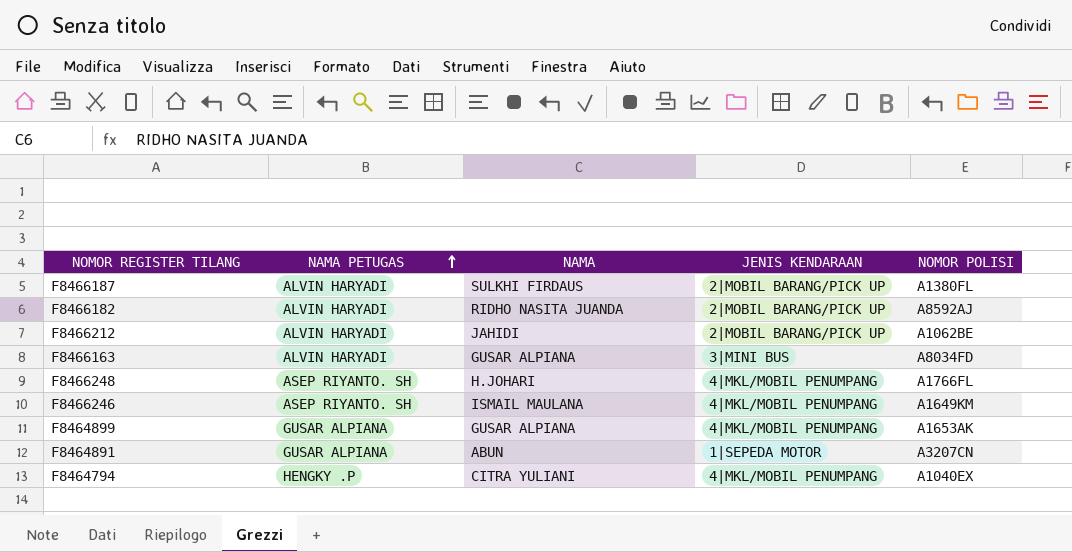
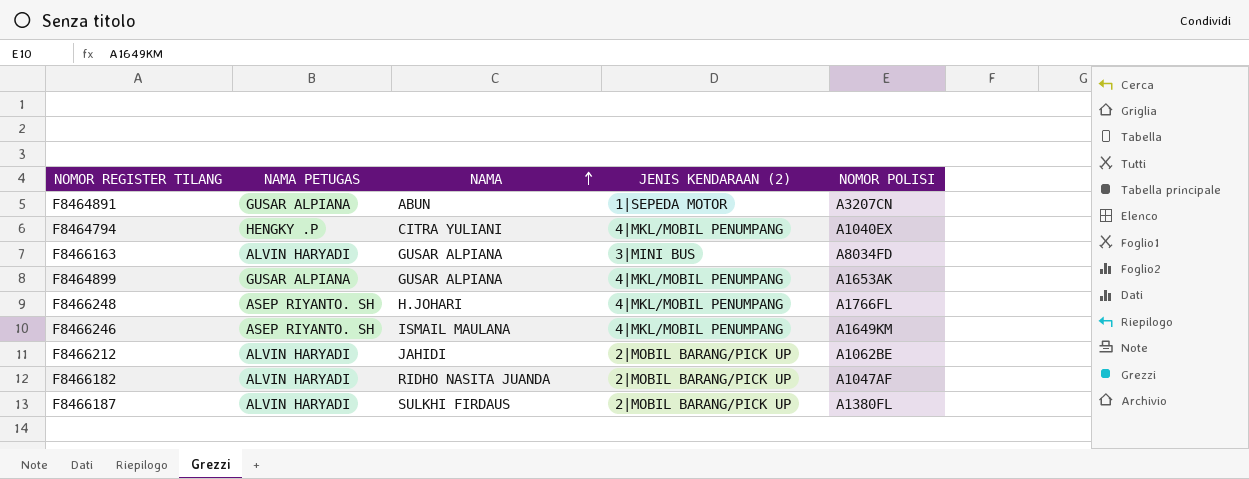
row order: NAMA PETUGAS ascending -> NAMA ascending
column name: JENIS KENDARAAN -> JENIS KENDARAAN (2)
F8466182 | NOMOR POLISI: A8592AJ -> A1047AF

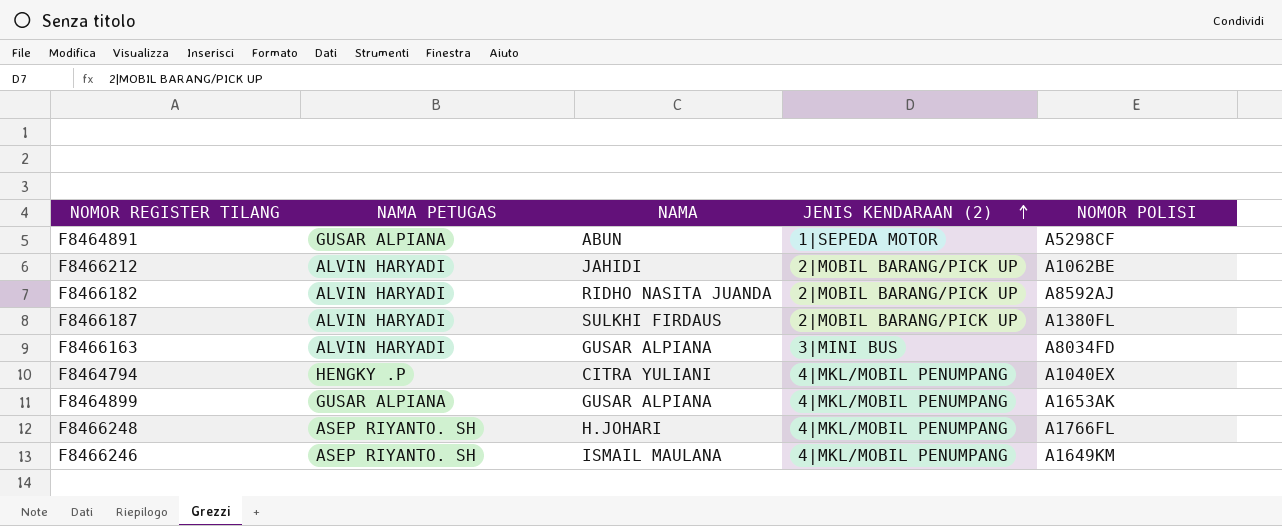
row order: NAMA ascending -> JENIS KENDARAAN (2) ascending
F8464891 | NOMOR POLISI: A3207CN -> A5298CF
F8466182 | NOMOR POLISI: A1047AF -> A8592AJ

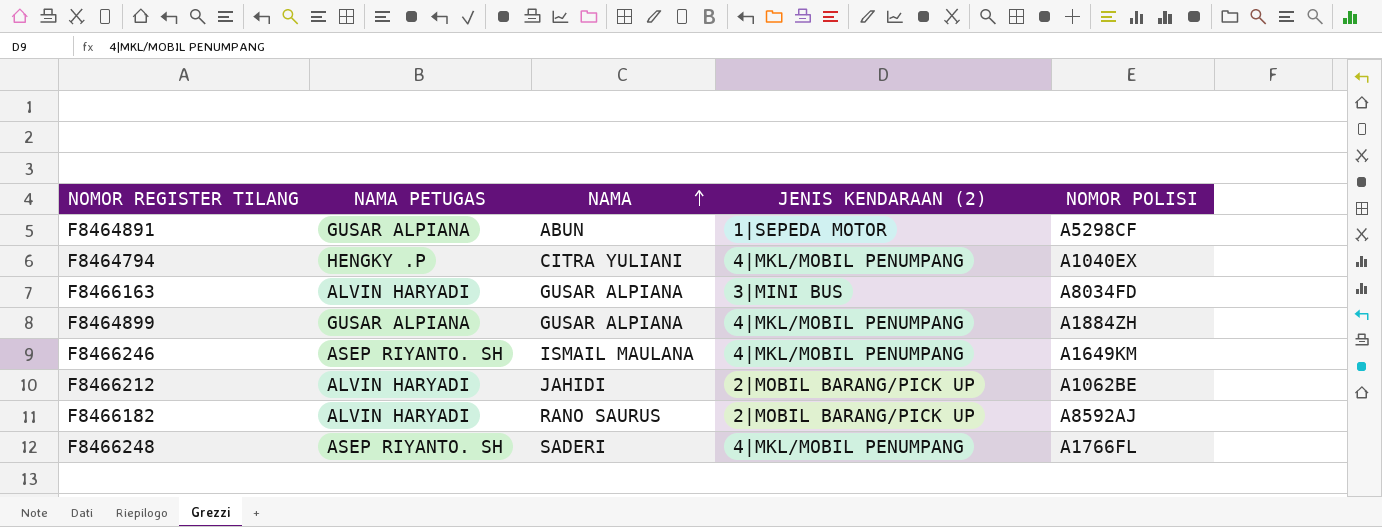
row order: JENIS KENDARAAN (2) ascending -> NAMA ascending
row F8466187: ALVIN HARYADI | SULKHI FIRDAUS | 2|MOBIL BARANG/PICK UP | A1380FL -> none
F8464899 | NOMOR POLISI: A1653AK -> A1884ZH
F8466182 | NAMA: RIDHO NASITA JUANDA -> RANO SAURUS
F8466248 | NAMA: H.JOHARI -> SADERI

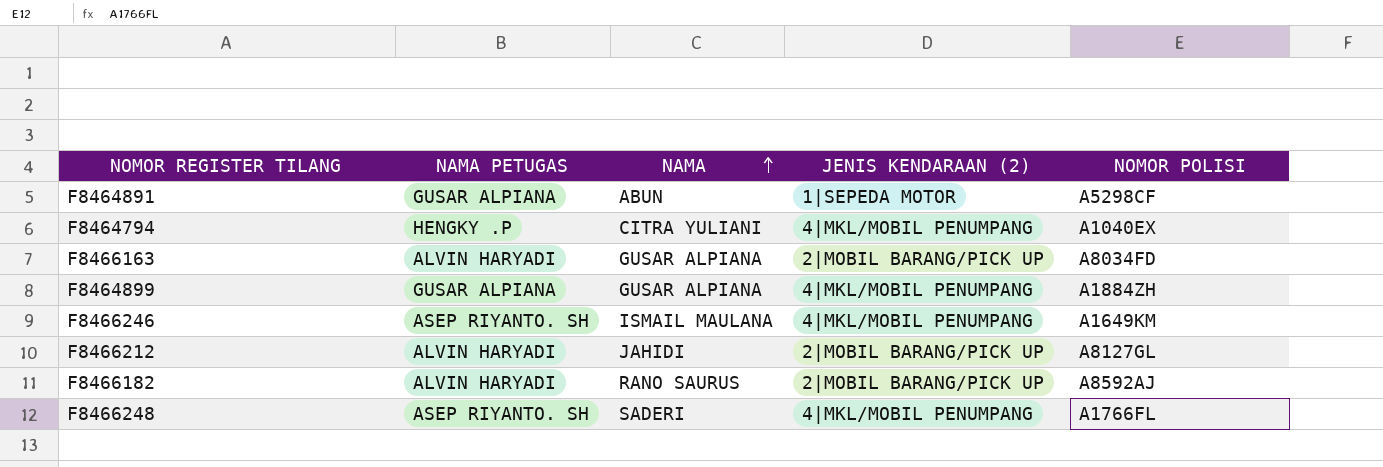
F8466163 | JENIS KENDARAAN (2): 3|MINI BUS -> 2|MOBIL BARANG/PICK UP
F8466212 | NOMOR POLISI: A1062BE -> A8127GL

